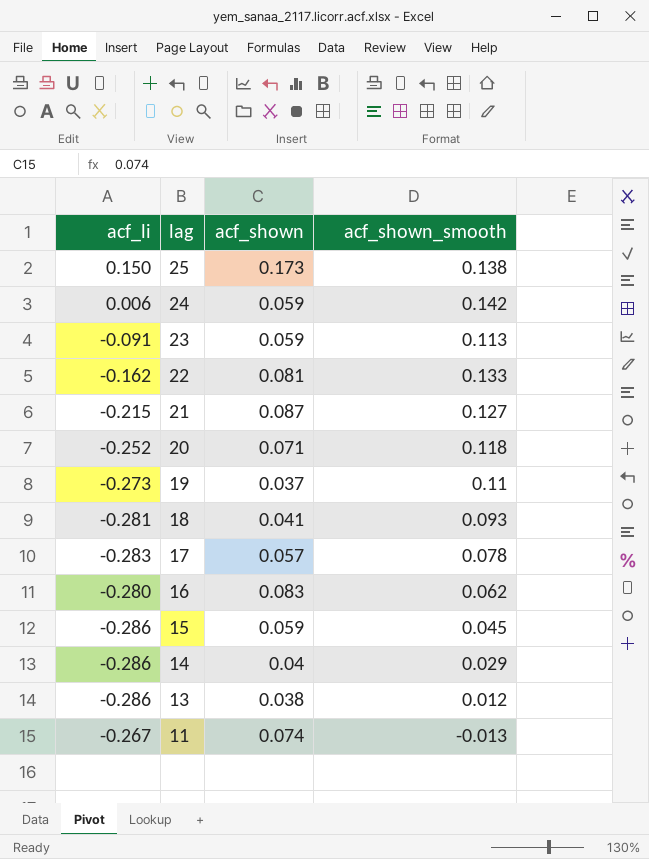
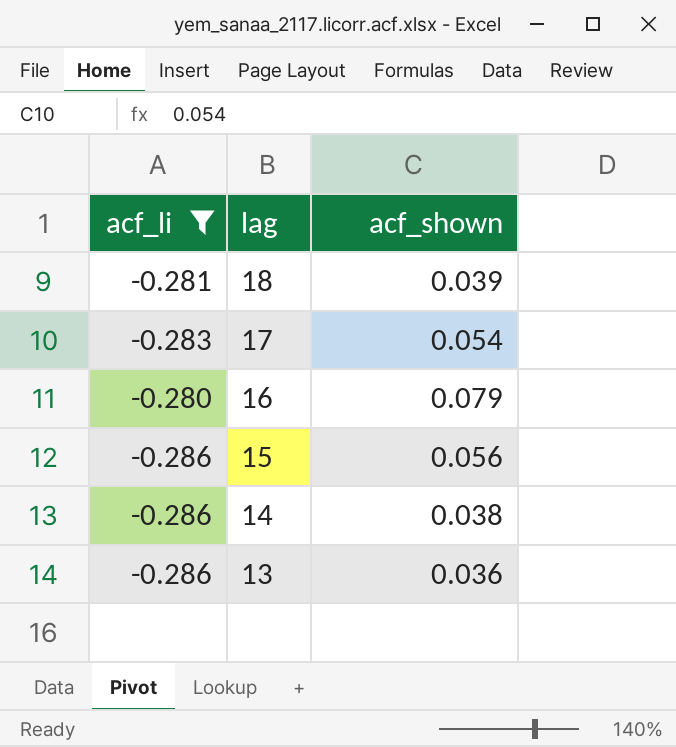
filter: none -> acf_li <= -0.280
column acf_shown_smooth | position: 4 -> none
18 | acf_shown: 0.041 -> 0.039
17 | acf_shown: 0.057 -> 0.054
16 | acf_shown: 0.083 -> 0.079
15 | acf_shown: 0.059 -> 0.056
14 | acf_shown: 0.04 -> 0.038
13 | acf_shown: 0.038 -> 0.036

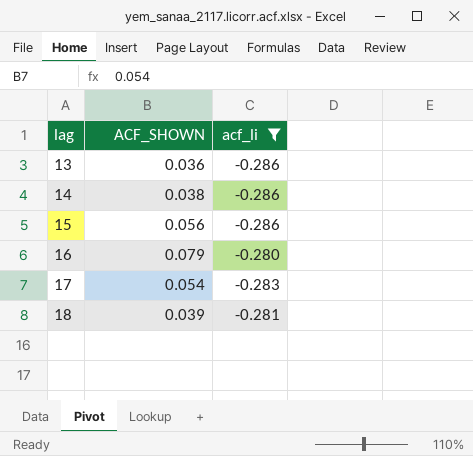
row order: lag descending -> lag ascending
column name: acf_shown -> ACF_SHOWN
column acf_li | position: 1 -> 3

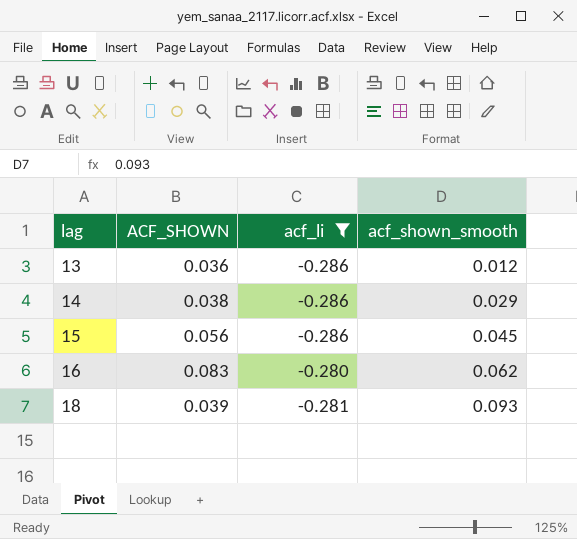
column acf_shown_smooth | position: none -> 4
row 17: 0.054 | -0.283 -> none
16 | ACF_SHOWN: 0.079 -> 0.083

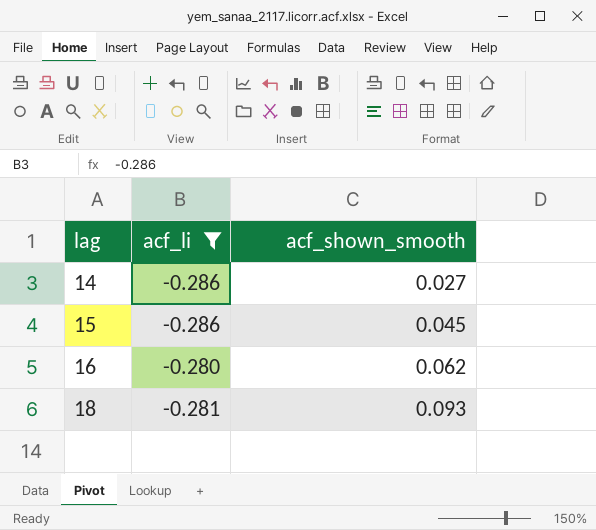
column ACF_SHOWN | position: 2 -> none
row 13: 0.036 | -0.286 | 0.012 -> none
14 | acf_shown_smooth: 0.029 -> 0.027

